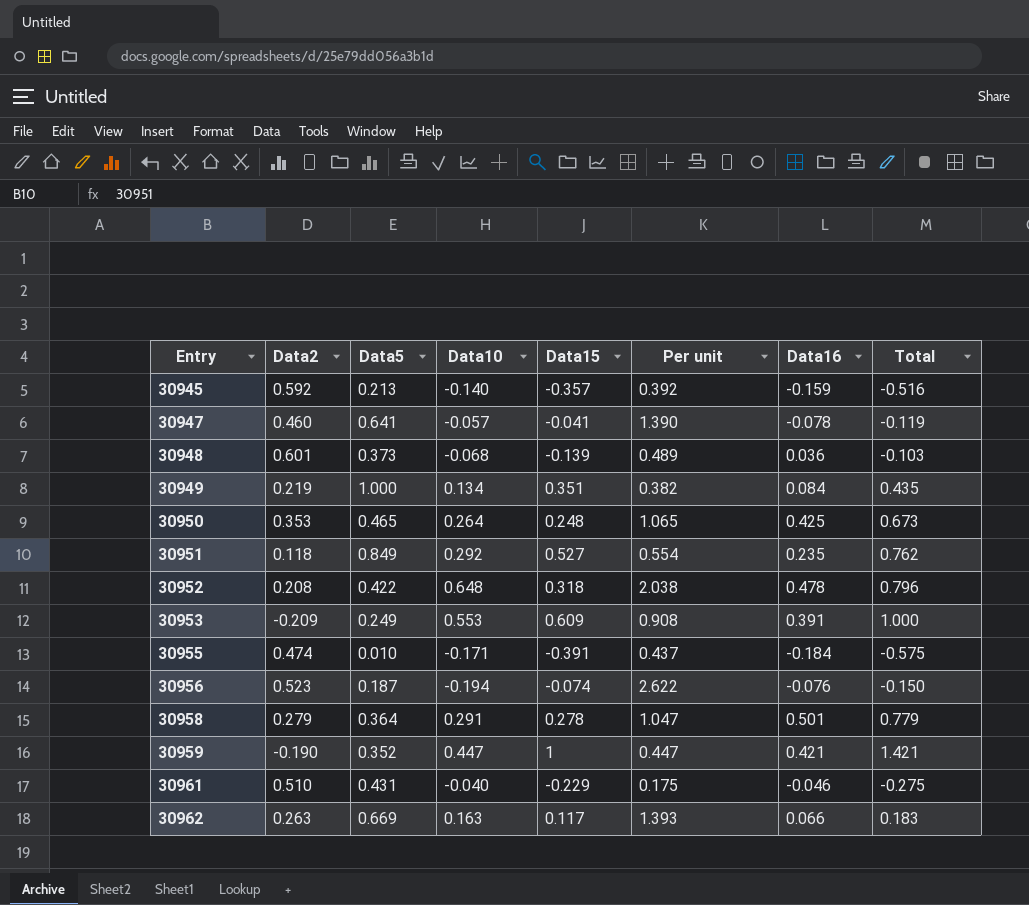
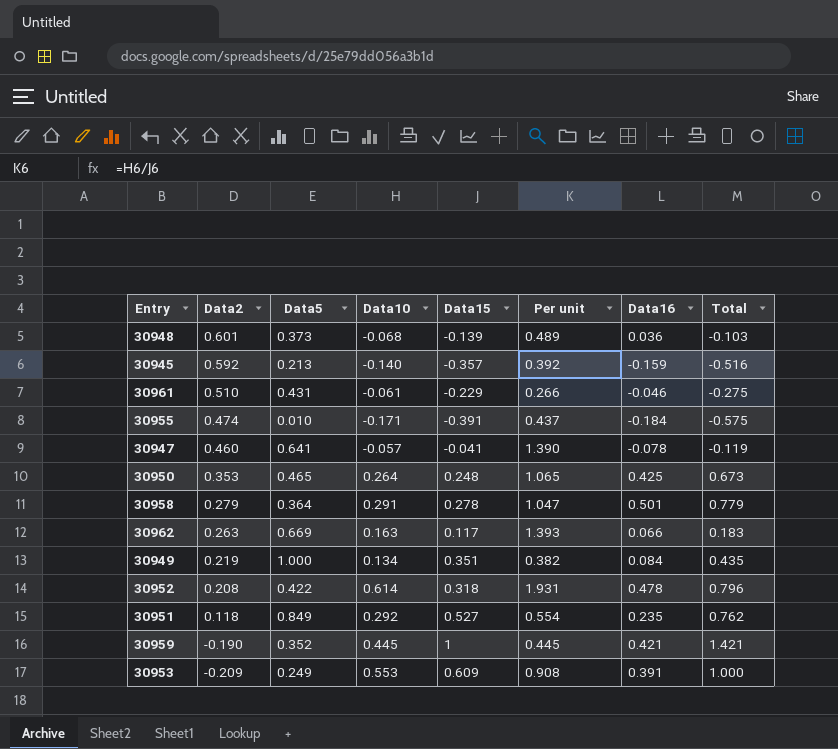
row order: Entry ascending -> Data2 descending
row 30956: 0.523 | 0.187 | -0.194 | -0.074 | 2.622 | -0.076 | -0.150 -> none
30961 | Data10: -0.040 -> -0.061
30961 | Per unit: 0.175 -> 0.266
30952 | Data10: 0.648 -> 0.614
30952 | Per unit: 2.038 -> 1.931
30959 | Data10: 0.447 -> 0.445
30959 | Per unit: 0.447 -> 0.445

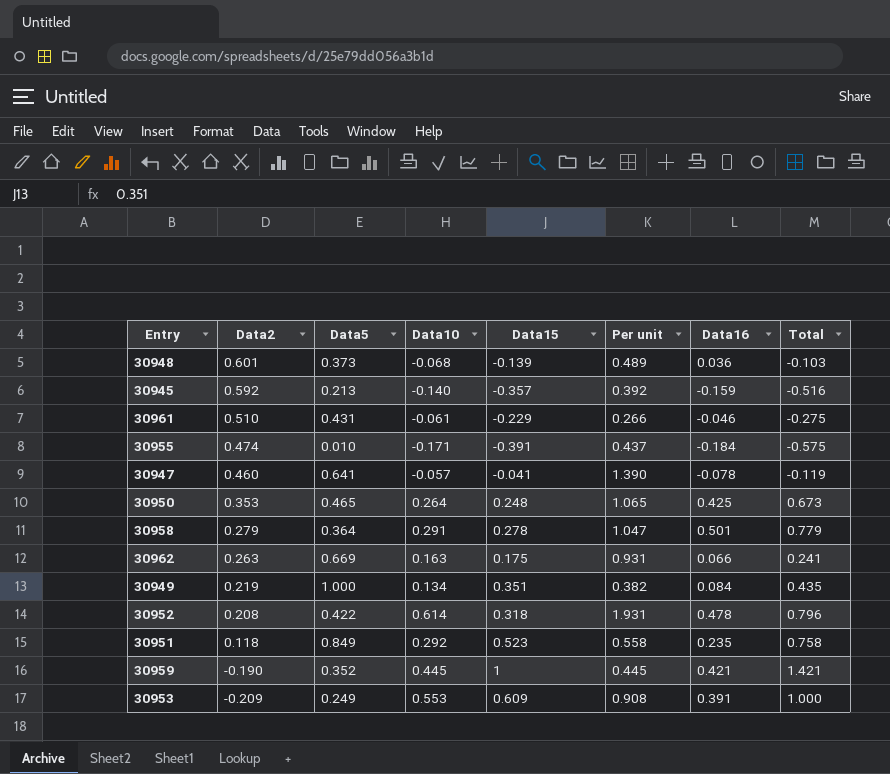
30962 | Data15: 0.117 -> 0.175
30962 | Per unit: 1.393 -> 0.931
30962 | Total: 0.183 -> 0.241
30951 | Data15: 0.527 -> 0.523
30951 | Per unit: 0.554 -> 0.558
30951 | Total: 0.762 -> 0.758

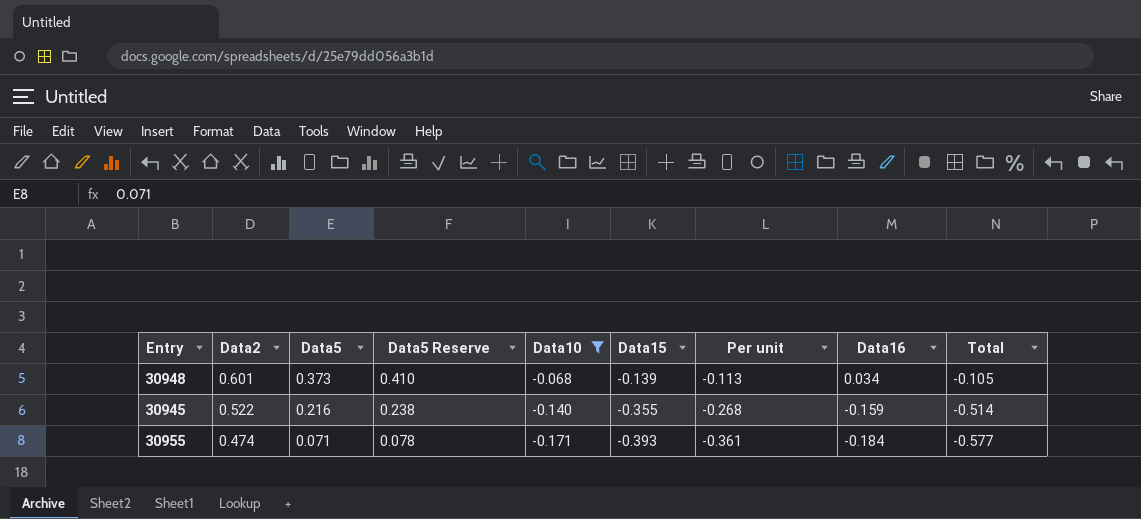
filter: none -> Data10 <= -0.068
column Data5 Reserve | formula: none -> [Data5] * 1.1
column Per unit | formula: [Data10] / [Data15] -> [Data10] / [Data2]
30948 | Data16: 0.036 -> 0.034
30948 | Total: -0.103 -> -0.105
30945 | Data2: 0.592 -> 0.522
30945 | Data5: 0.213 -> 0.216
30945 | Data15: -0.357 -> -0.355
30945 | Total: -0.516 -> -0.514
30955 | Data5: 0.010 -> 0.071
30955 | Data15: -0.391 -> -0.393
30955 | Total: -0.575 -> -0.577

